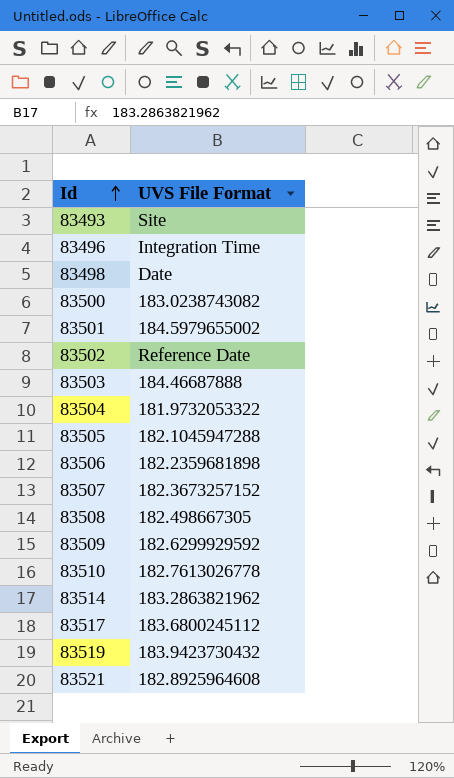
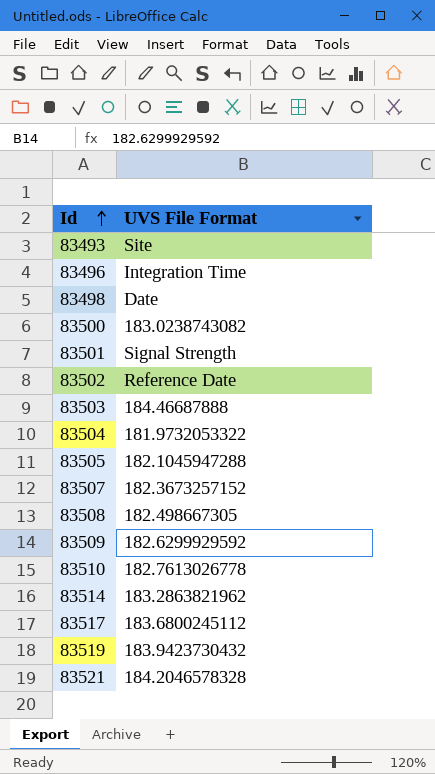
row 83506: 182.2359681898 -> none
83501 | UVS File Format: 184.5979655002 -> Signal Strength
83521 | UVS File Format: 182.8925964608 -> 184.2046578328

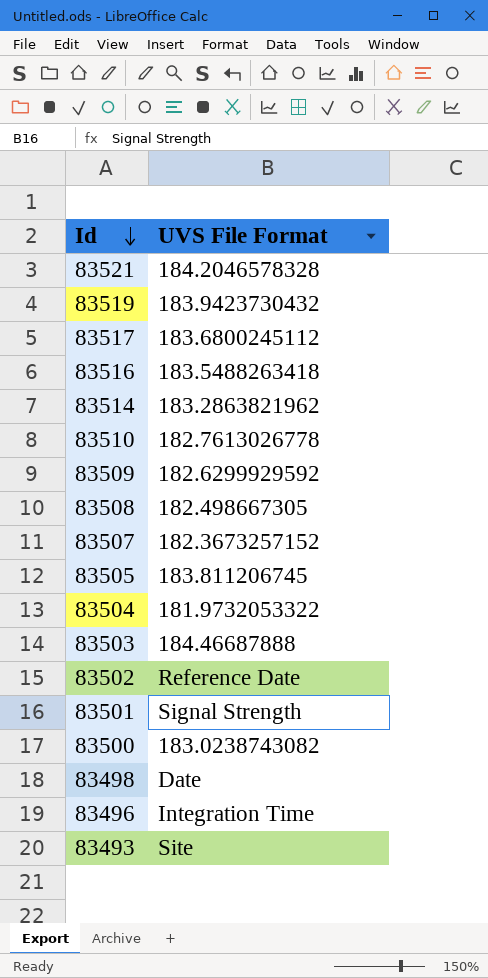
row order: Id ascending -> Id descending
row 83516: none -> 183.5488263418
83505 | UVS File Format: 182.1045947288 -> 183.811206745

